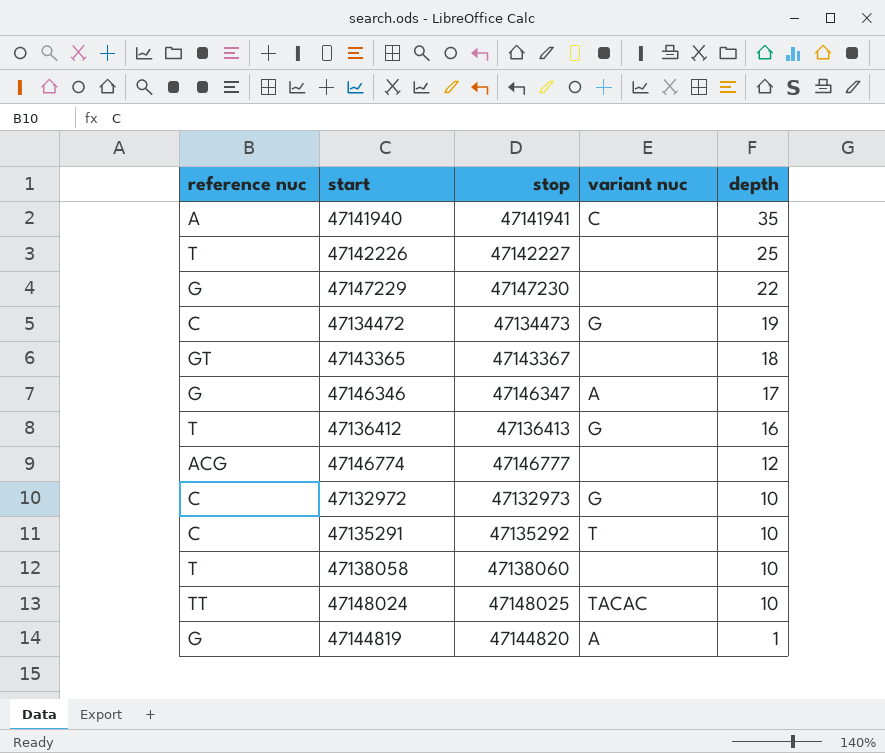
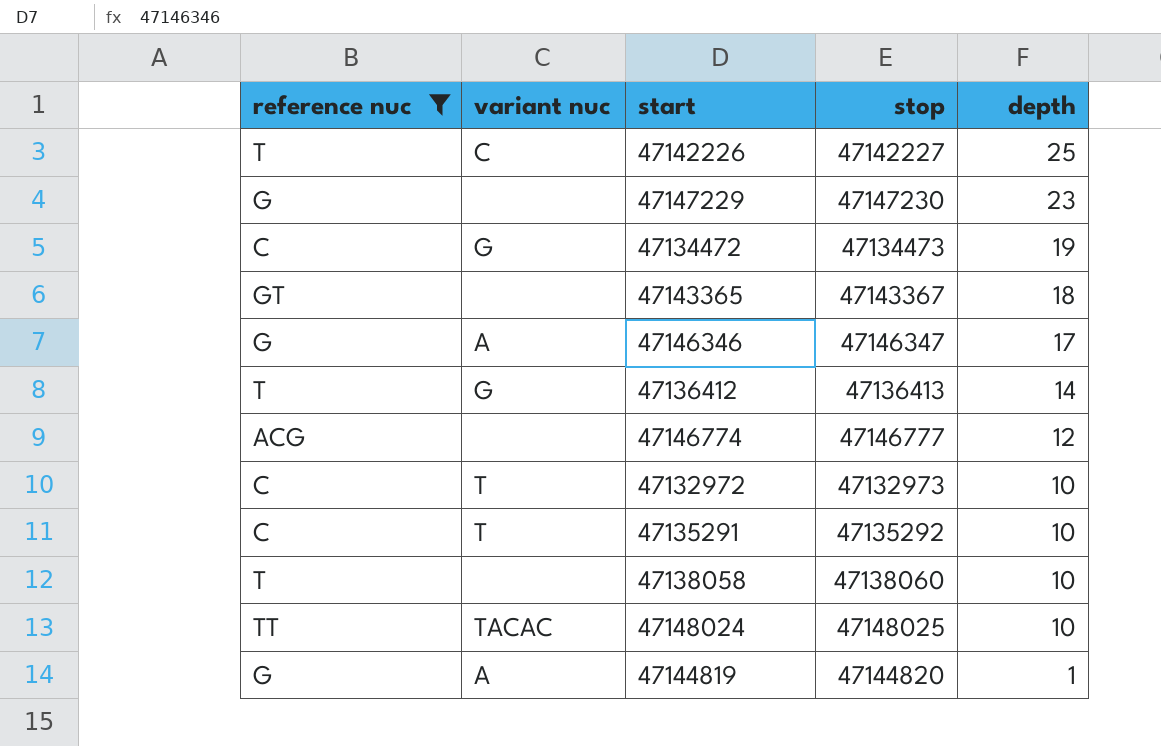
filter: none -> reference nuc != A
column variant nuc | position: 4 -> 2
47142226 | variant nuc: none -> C
47147229 | depth: 22 -> 23
47136412 | depth: 16 -> 14
47132972 | variant nuc: G -> T

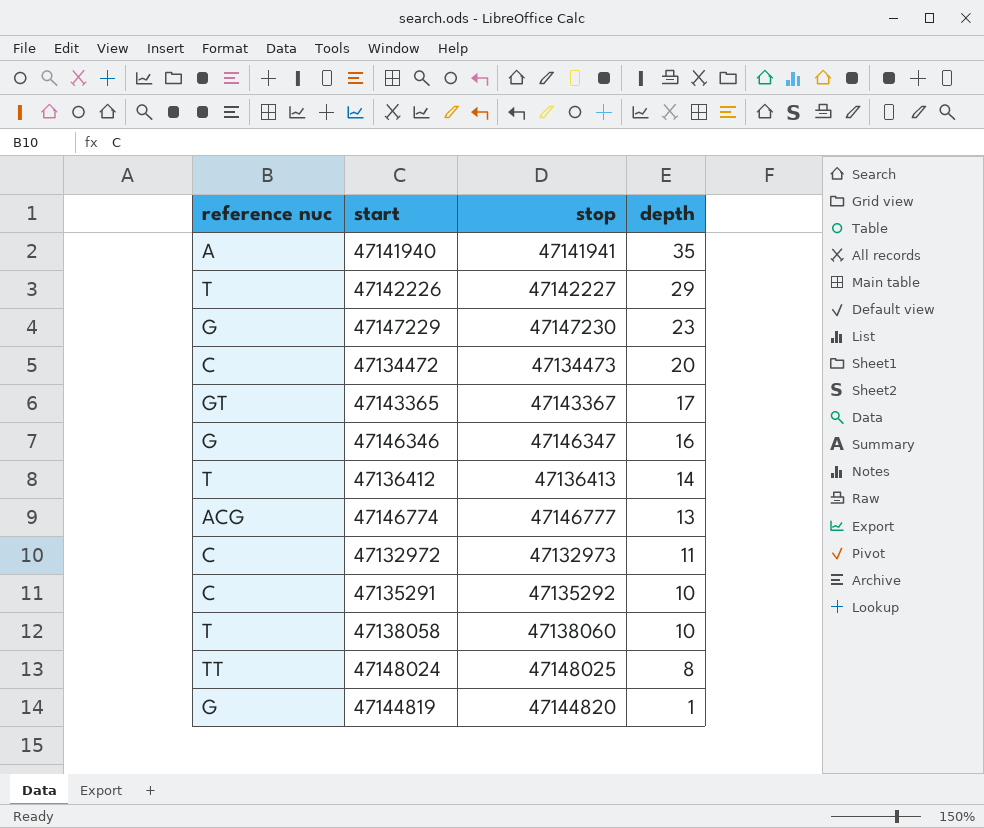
filter: reference nuc != A -> none
column variant nuc | position: 2 -> none
47142226 | depth: 25 -> 29
47134472 | depth: 19 -> 20
47143365 | depth: 18 -> 17
47146346 | depth: 17 -> 16
47146774 | depth: 12 -> 13
47132972 | depth: 10 -> 11
47148024 | depth: 10 -> 8

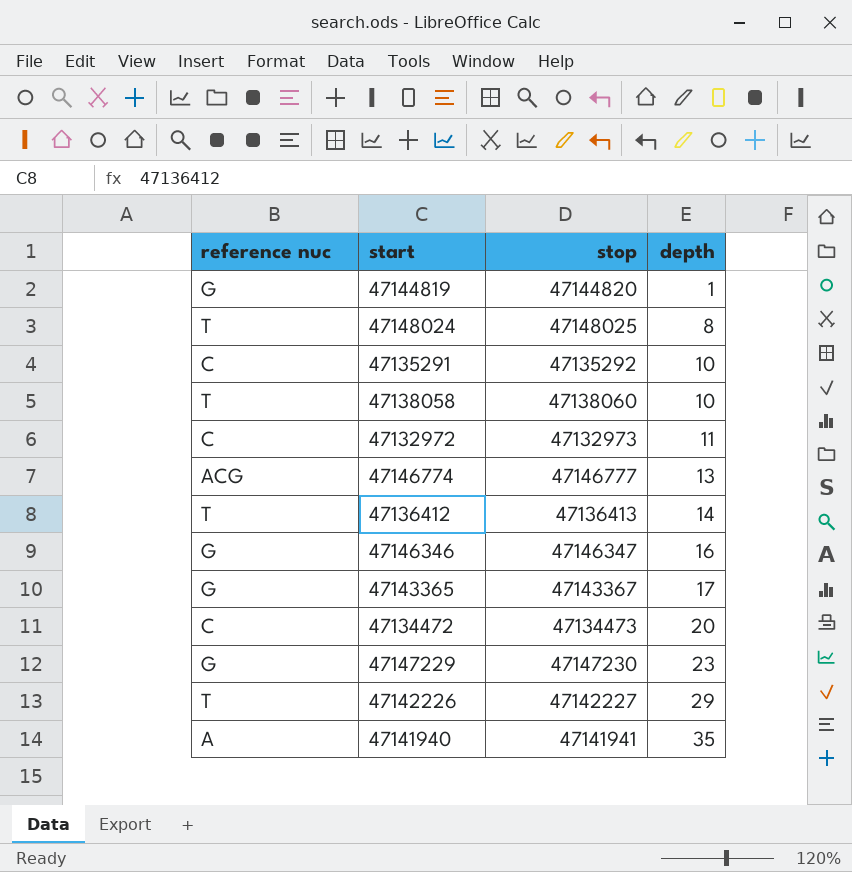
row order: depth descending -> depth ascending
47148024 | reference nuc: TT -> T
47143365 | reference nuc: GT -> G

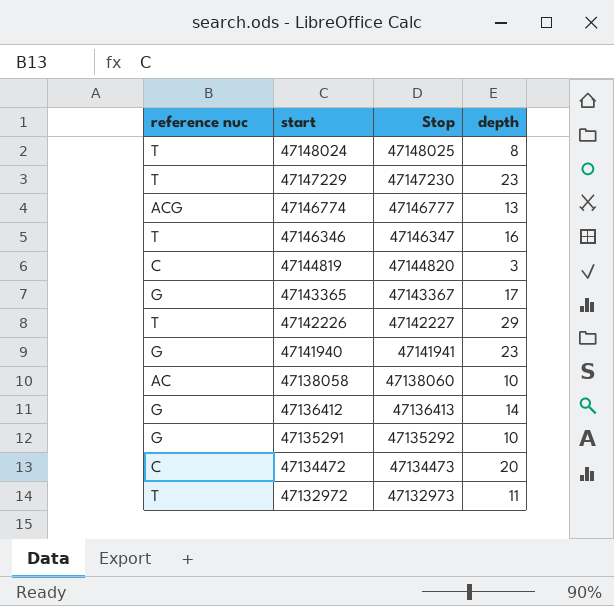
row order: depth ascending -> start descending
column name: stop -> Stop
47147229 | reference nuc: G -> T
47146346 | reference nuc: G -> T
47144819 | reference nuc: G -> C
47144819 | depth: 1 -> 3
47141940 | reference nuc: A -> G
47141940 | depth: 35 -> 23
47138058 | reference nuc: T -> AC
47136412 | reference nuc: T -> G
47135291 | reference nuc: C -> G
47132972 | reference nuc: C -> T

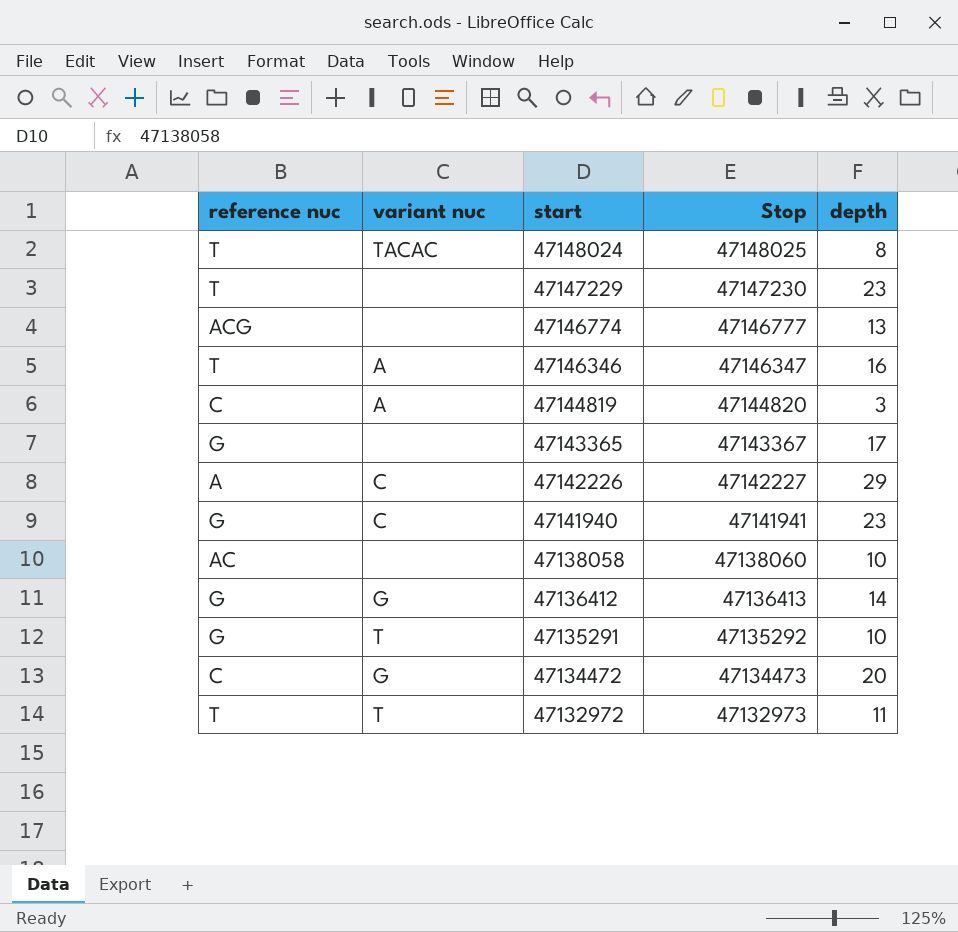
column variant nuc | position: none -> 2
47142226 | reference nuc: T -> A

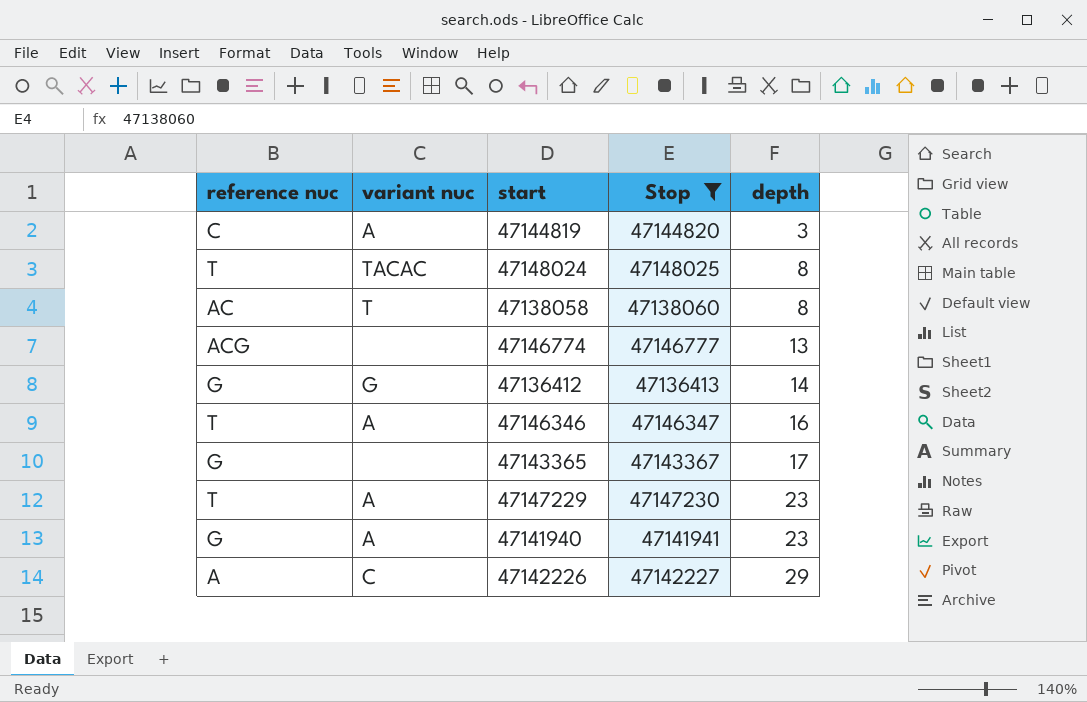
filter: none -> Stop >= 47136413
row order: start descending -> depth ascending
47138058 | variant nuc: none -> T
47138058 | depth: 10 -> 8
47147229 | variant nuc: none -> A
47141940 | variant nuc: C -> A

